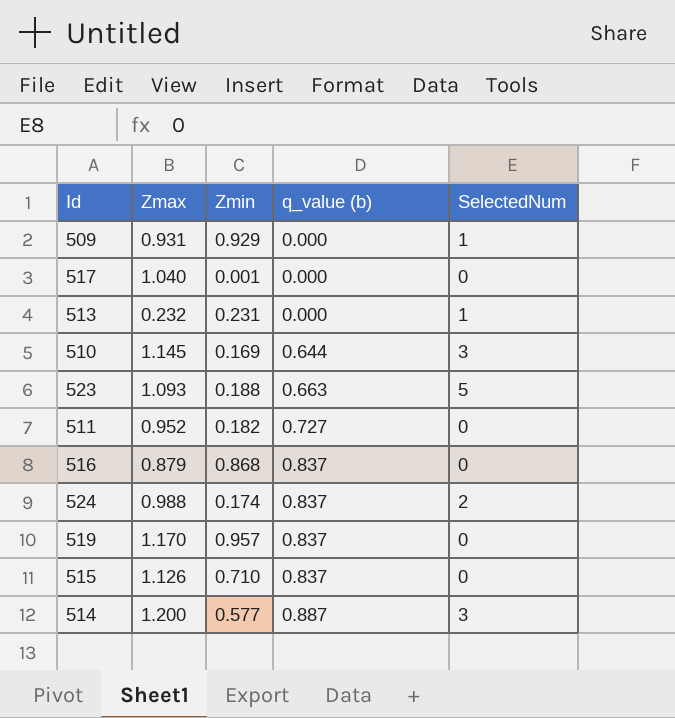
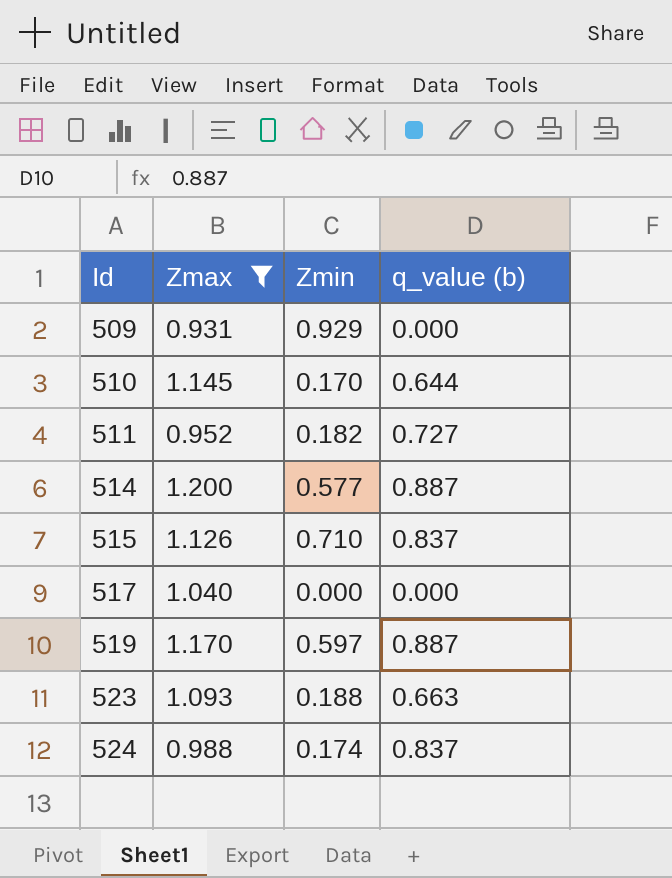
filter: none -> Zmax >= 0.931
row order: q_value (b) ascending -> Id ascending
column SelectedNum | position: 5 -> none
510 | Zmin: 0.169 -> 0.170
517 | Zmin: 0.001 -> 0.000
519 | Zmin: 0.957 -> 0.597
519 | q_value (b): 0.837 -> 0.887

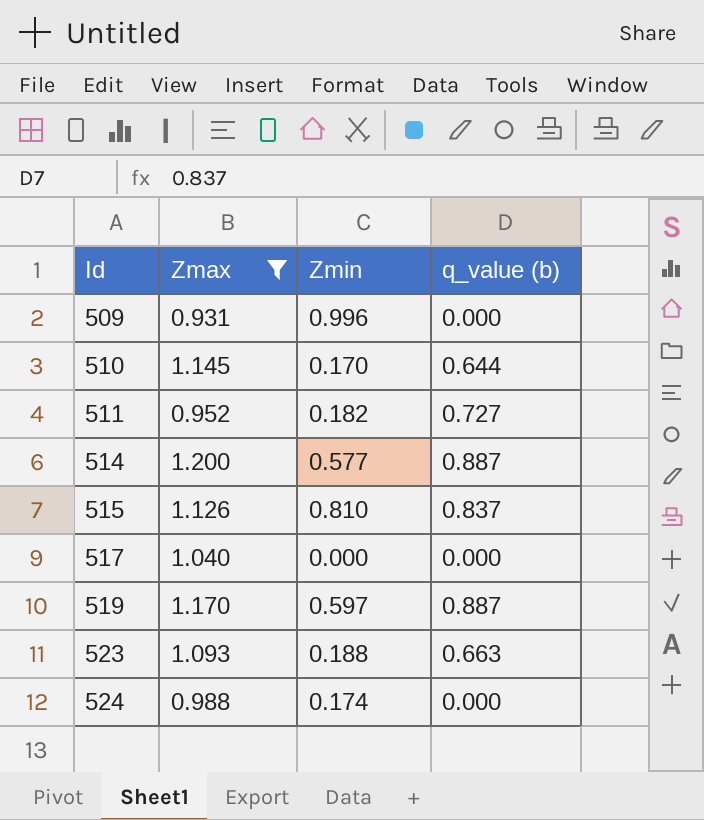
509 | Zmin: 0.929 -> 0.996
515 | Zmin: 0.710 -> 0.810
524 | q_value (b): 0.837 -> 0.000

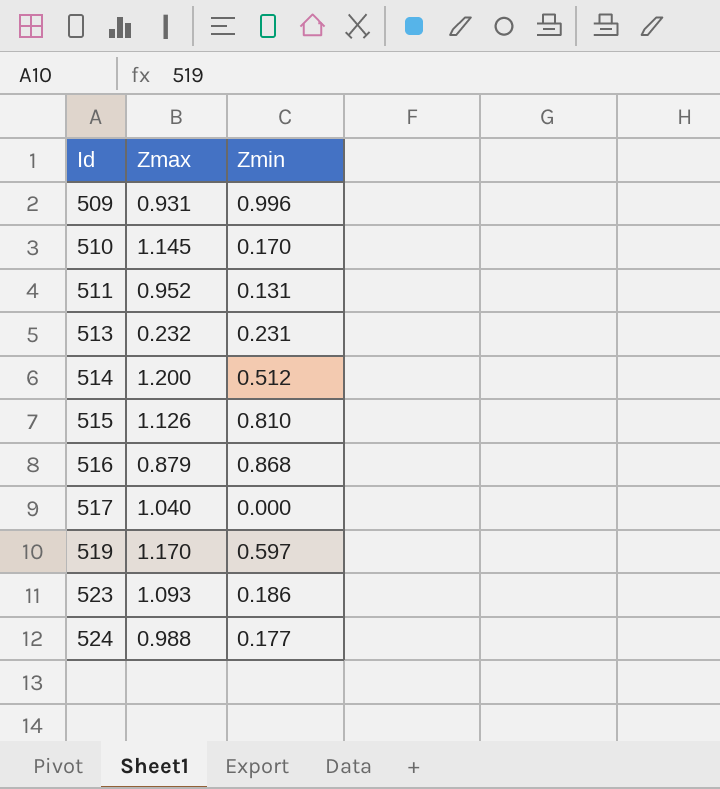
filter: Zmax >= 0.931 -> none
column q_value (b) | position: 4 -> none
511 | Zmin: 0.182 -> 0.131
514 | Zmin: 0.577 -> 0.512
523 | Zmin: 0.188 -> 0.186
524 | Zmin: 0.174 -> 0.177

